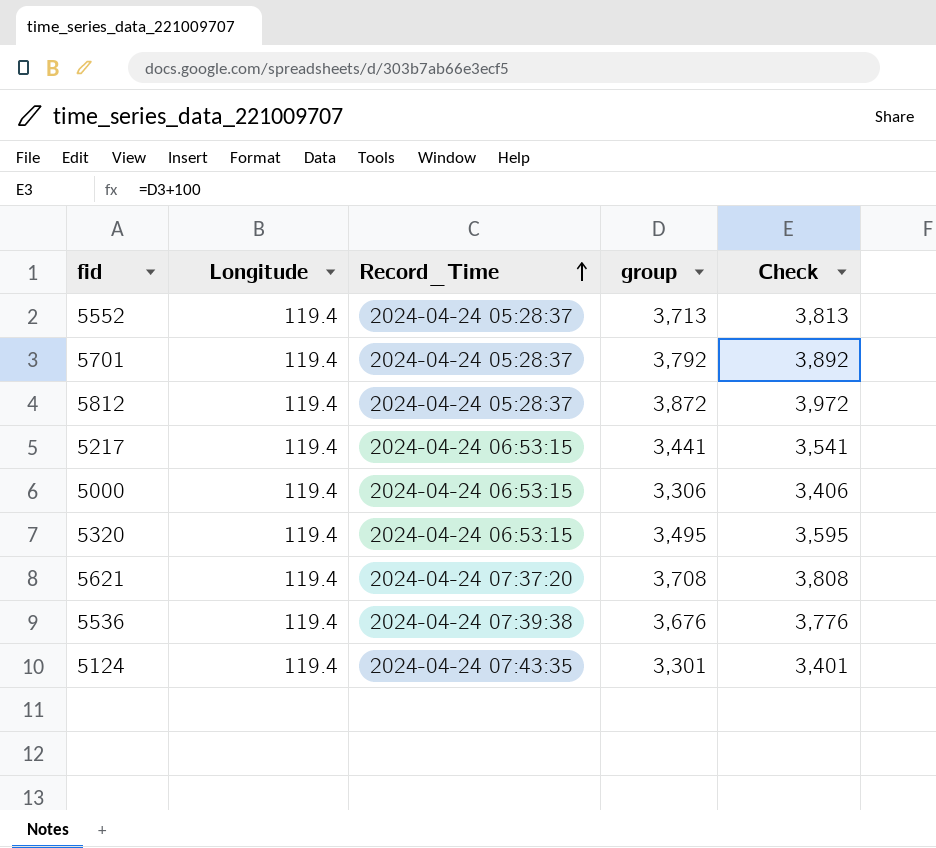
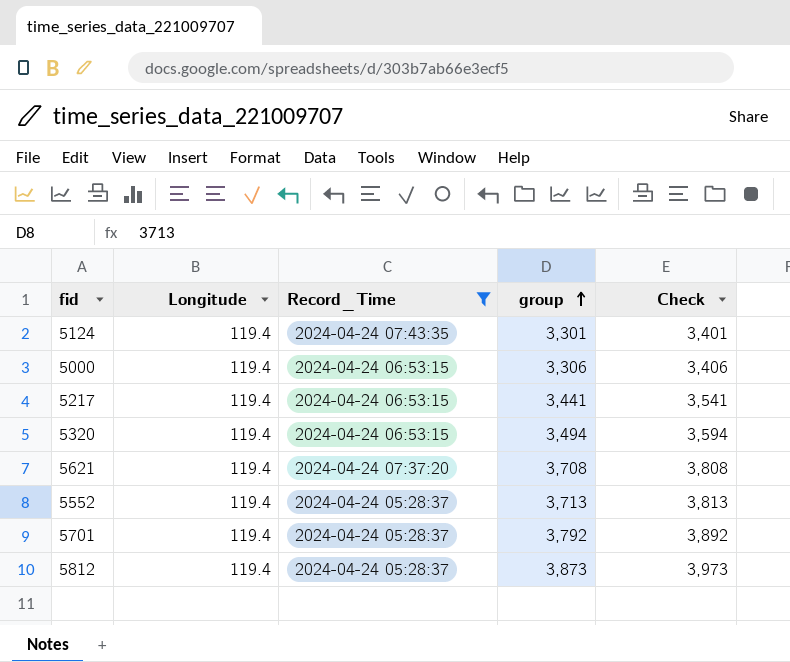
filter: none -> Record_Time != 2024-04-24 07:39:38
row order: Record_Time ascending -> group ascending
5320 | group: 3,495 -> 3,494
5320 | Check: 3,595 -> 3,594
5812 | group: 3,872 -> 3,873
5812 | Check: 3,972 -> 3,973

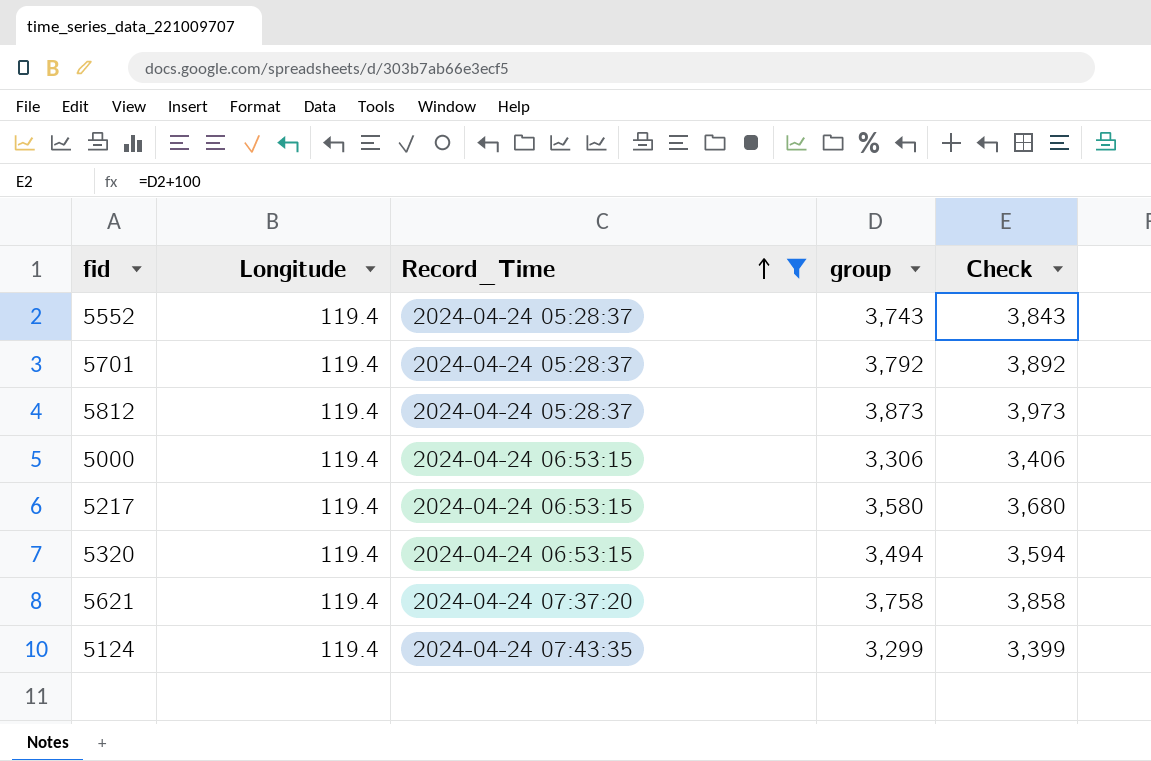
row order: group ascending -> Record_Time ascending
5552 | group: 3,713 -> 3,743
5552 | Check: 3,813 -> 3,843
5217 | group: 3,441 -> 3,580
5217 | Check: 3,541 -> 3,680
5621 | group: 3,708 -> 3,758
5621 | Check: 3,808 -> 3,858
5124 | group: 3,301 -> 3,299
5124 | Check: 3,401 -> 3,399

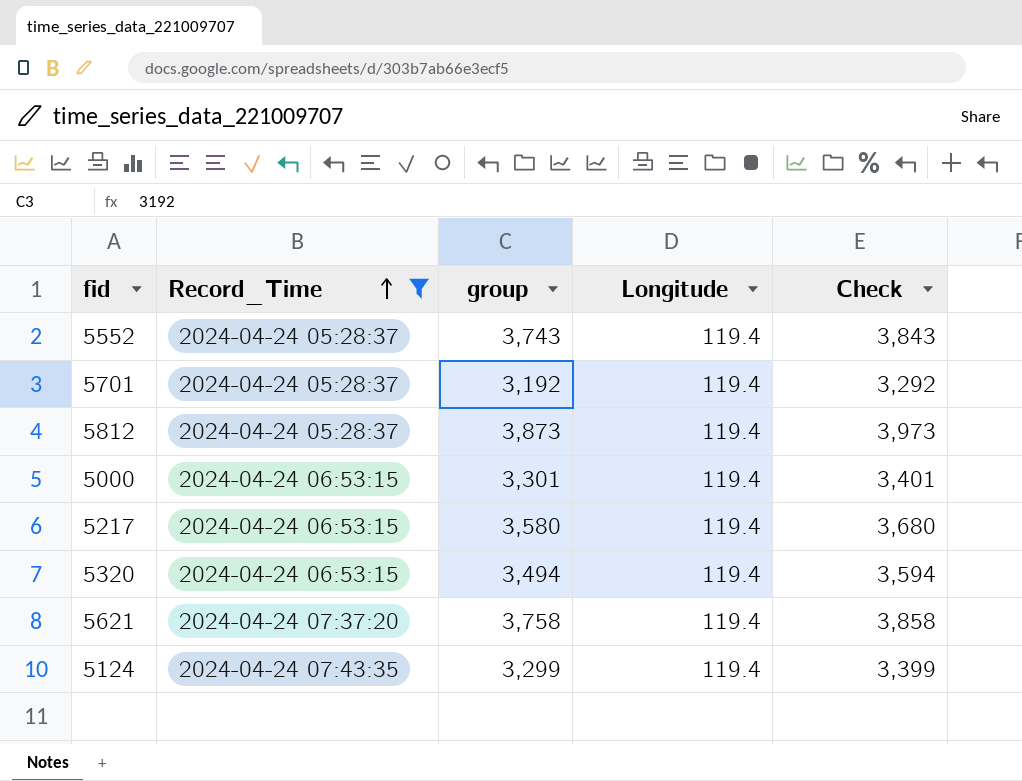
column Longitude | position: 2 -> 4
5701 | group: 3,792 -> 3,192
5701 | Check: 3,892 -> 3,292
5000 | group: 3,306 -> 3,301
5000 | Check: 3,406 -> 3,401

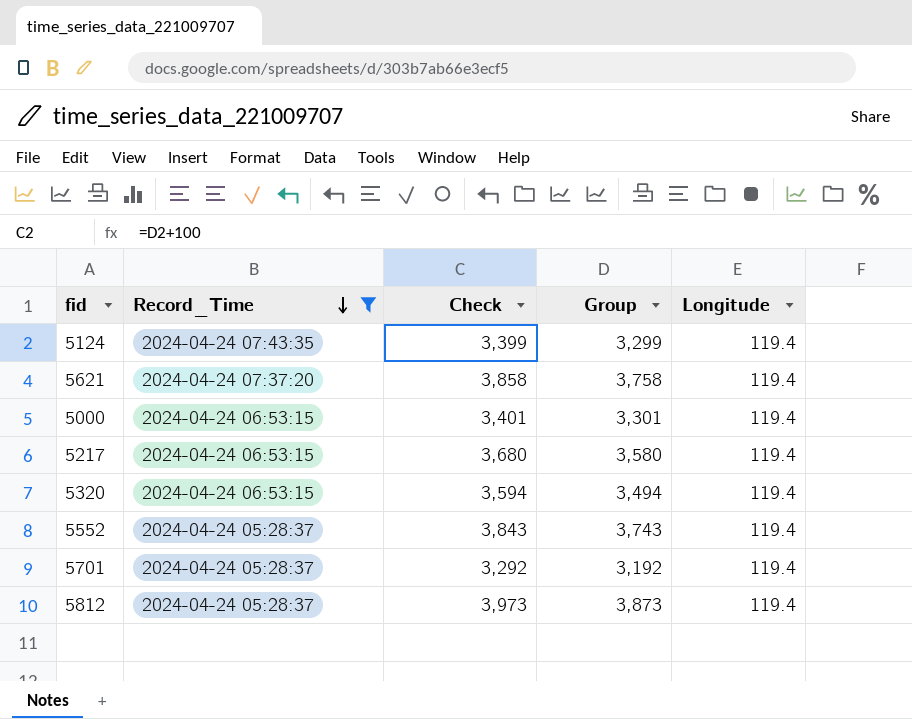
row order: Record_Time ascending -> Record_Time descending
column Check | position: 5 -> 3
column name: group -> Group

